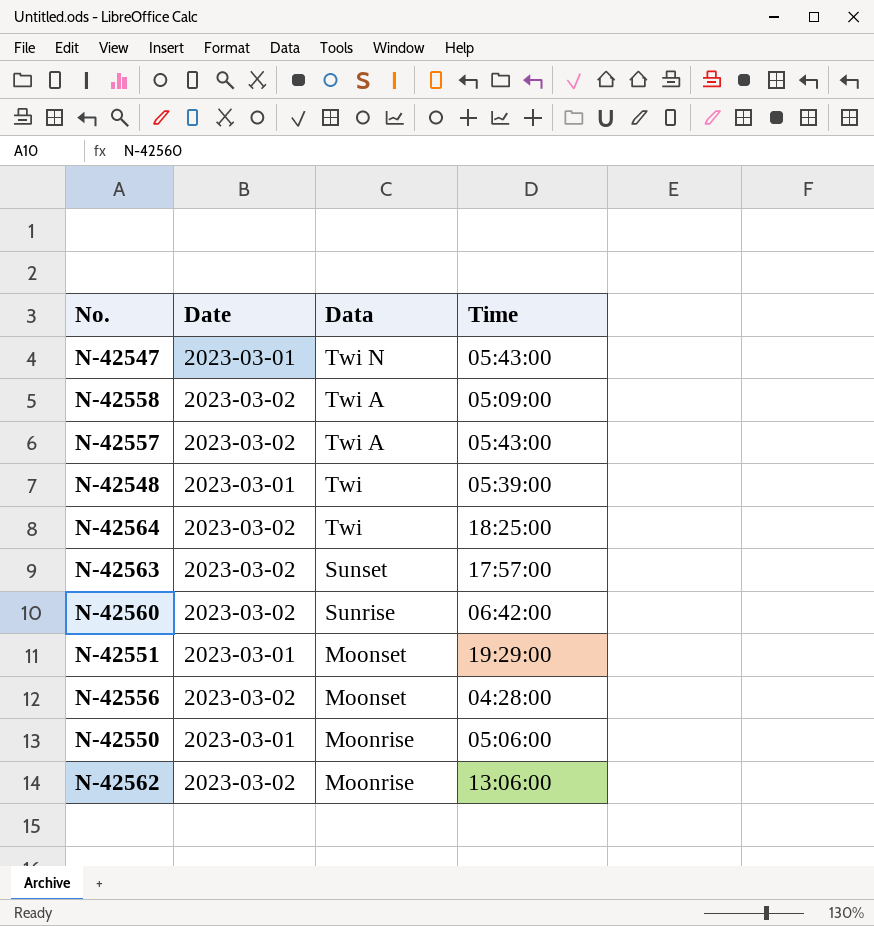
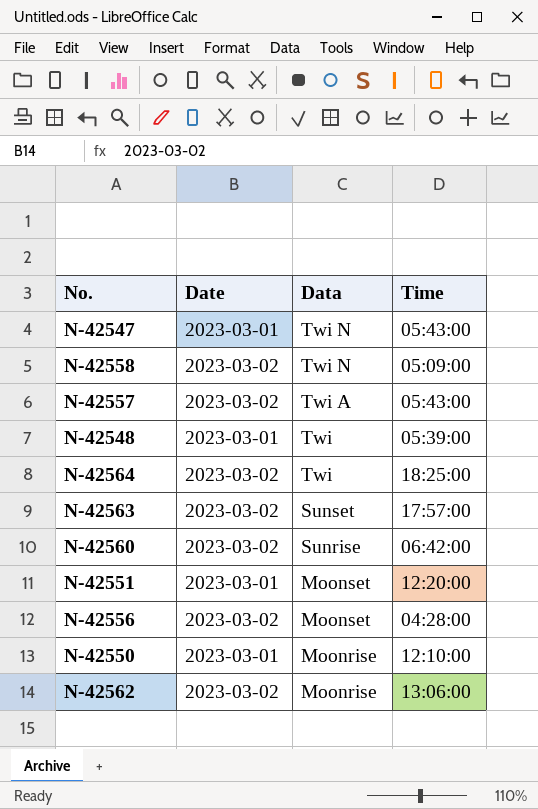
N-42558 | Data: Twi A -> Twi N
N-42551 | Time: 19:29:00 -> 12:20:00
N-42550 | Time: 05:06:00 -> 12:10:00

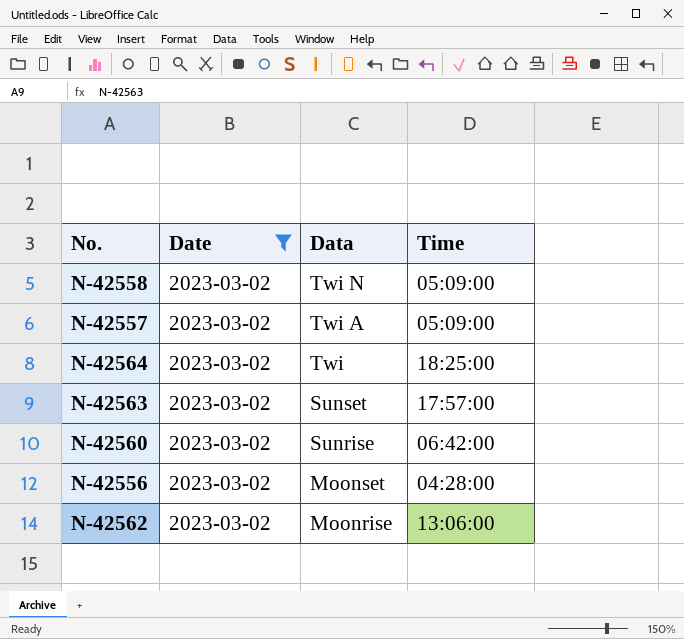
filter: none -> Date = 2023-03-02
N-42557 | Time: 05:43:00 -> 05:09:00

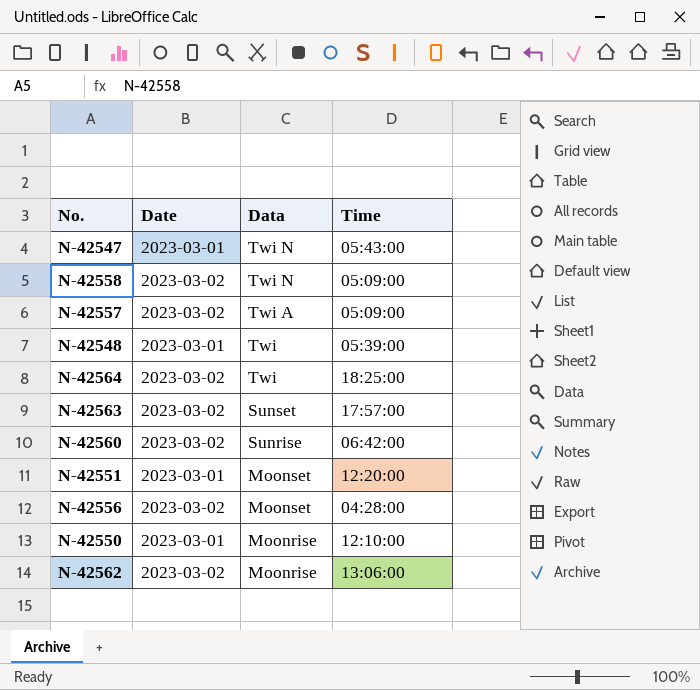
filter: Date = 2023-03-02 -> none

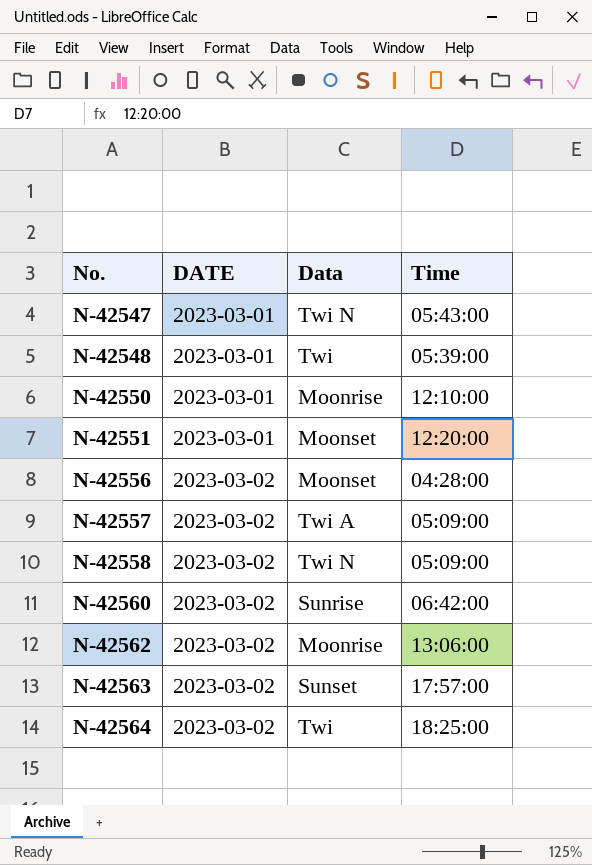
row order: Data descending -> No. ascending
column name: Date -> DATE

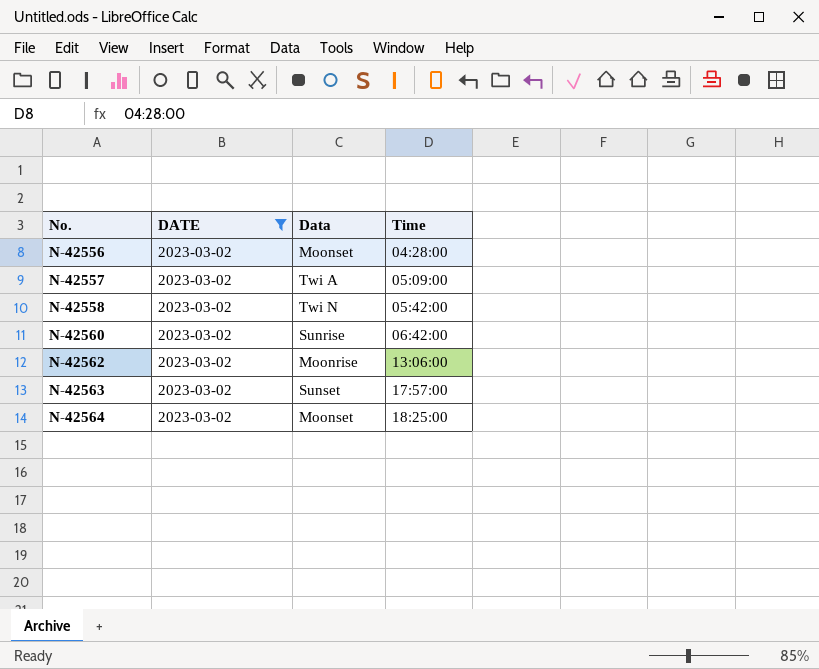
filter: none -> DATE = 2023-03-02
N-42558 | Time: 05:09:00 -> 05:42:00
N-42564 | Data: Twi -> Moonset

